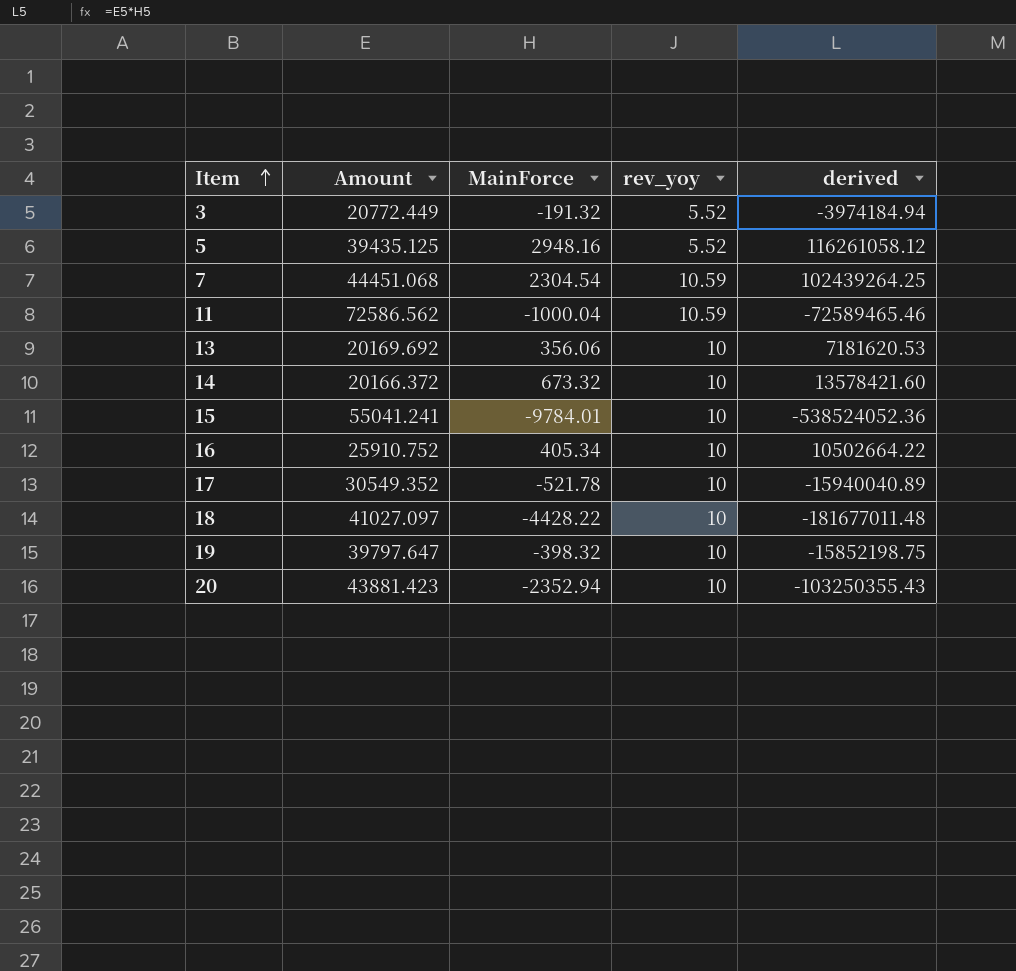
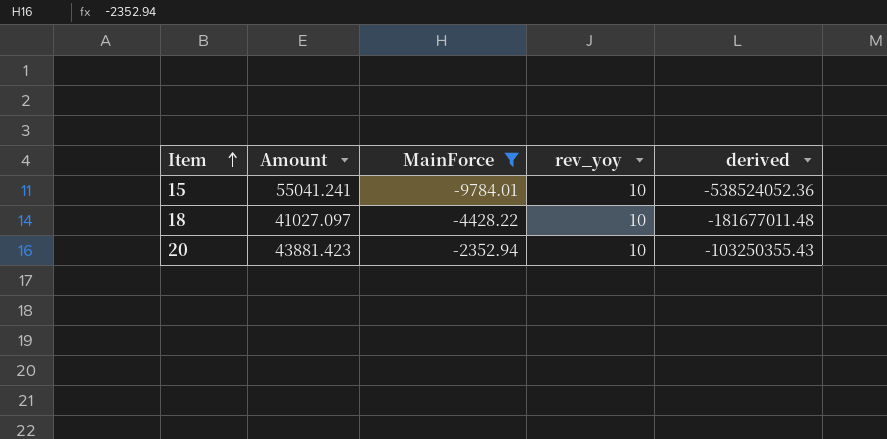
filter: none -> MainForce <= -2352.94

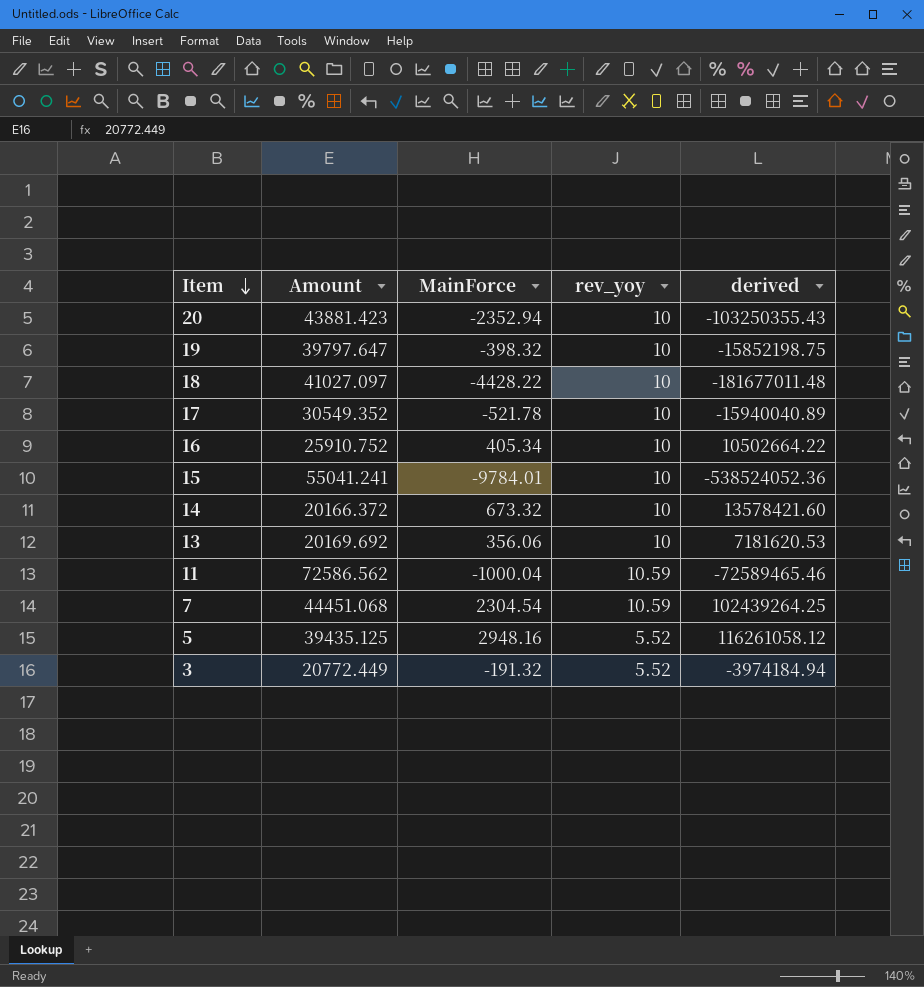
filter: MainForce <= -2352.94 -> none
row order: Item ascending -> Item descending

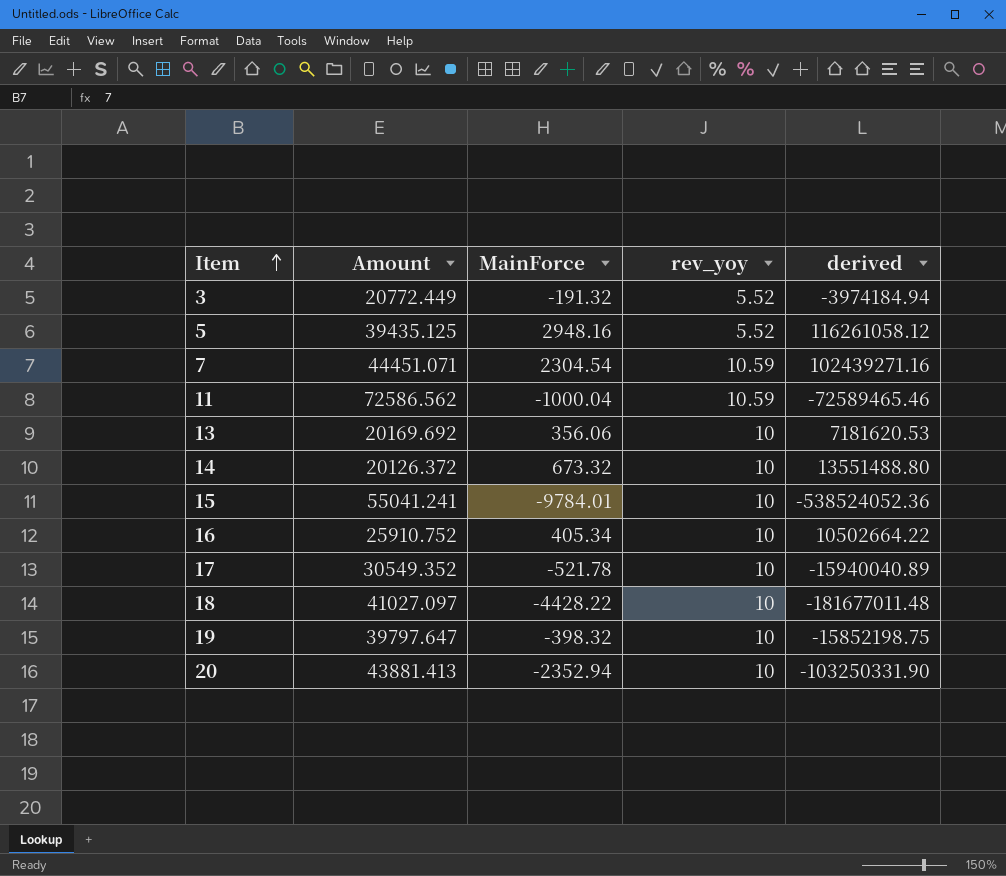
row order: Item descending -> Item ascending
7 | Amount: 44451.068 -> 44451.071
7 | derived: 102439264.25 -> 102439271.16
14 | Amount: 20166.372 -> 20126.372
14 | derived: 13578421.60 -> 13551488.80
20 | Amount: 43881.423 -> 43881.413
20 | derived: -103250355.43 -> -103250331.90

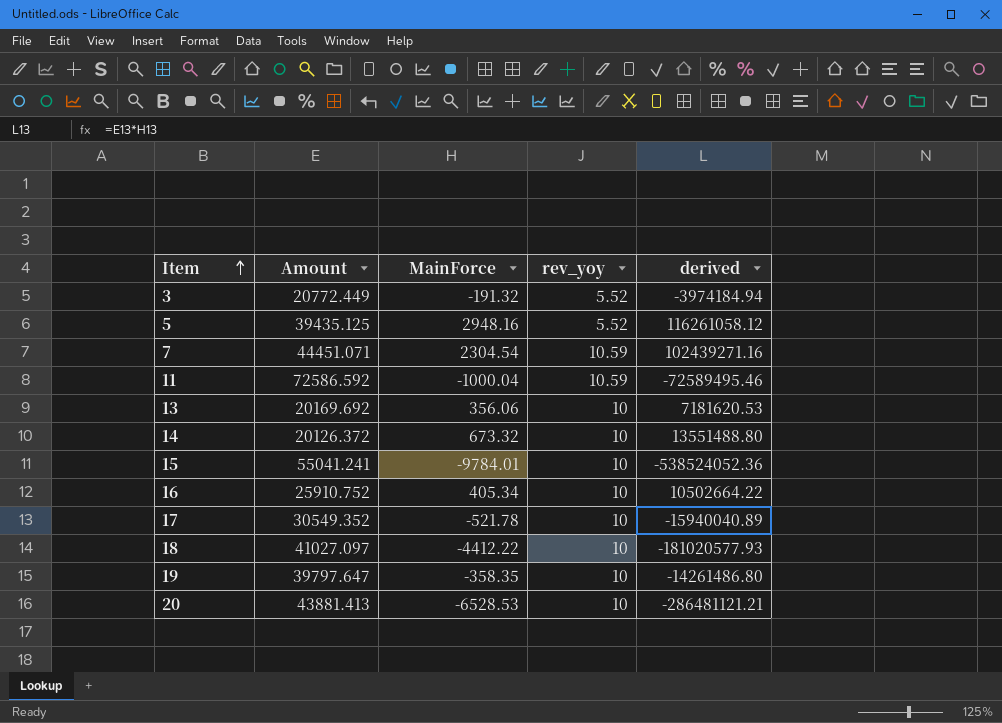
11 | Amount: 72586.562 -> 72586.592
11 | derived: -72589465.46 -> -72589495.46
18 | MainForce: -4428.22 -> -4412.22
18 | derived: -181677011.48 -> -181020577.93
19 | MainForce: -398.32 -> -358.35
19 | derived: -15852198.75 -> -14261486.80
20 | MainForce: -2352.94 -> -6528.53
20 | derived: -103250331.90 -> -286481121.21

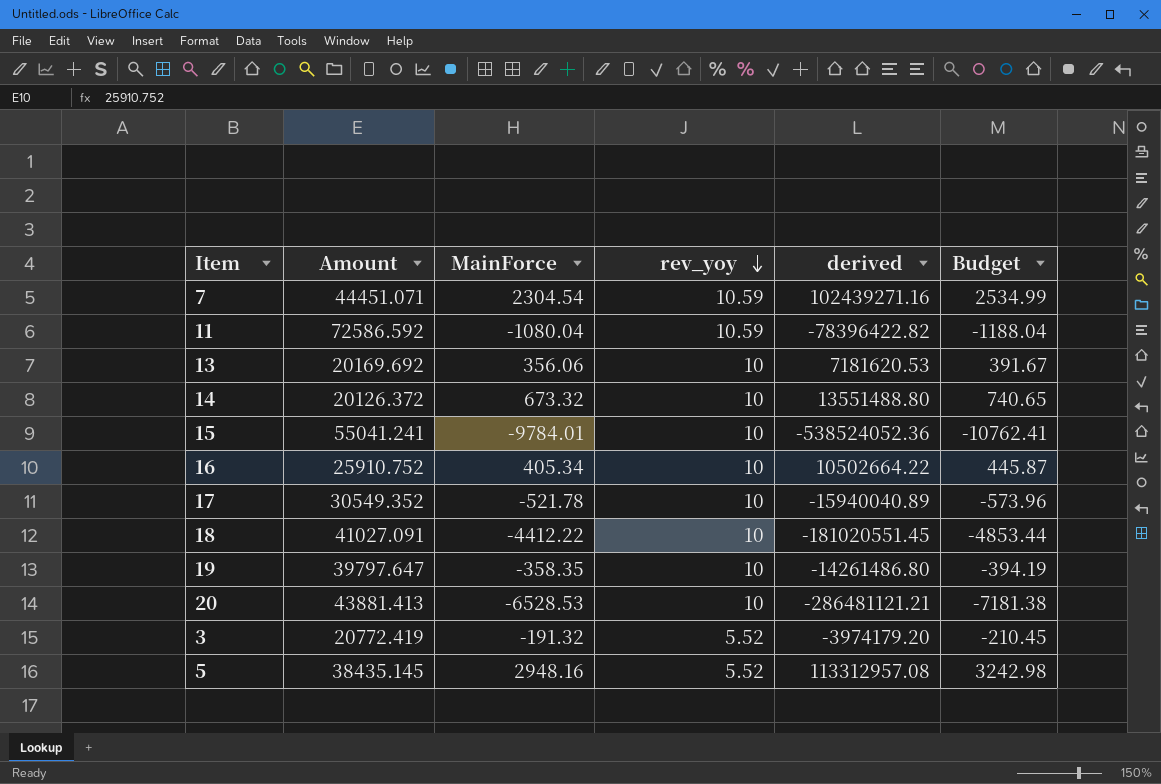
row order: Item ascending -> rev_yoy descending
column Budget | formula: none -> [MainForce] * 1.1
11 | MainForce: -1000.04 -> -1080.04
11 | derived: -72589495.46 -> -78396422.82
18 | Amount: 41027.097 -> 41027.091
18 | derived: -181020577.93 -> -181020551.45
3 | Amount: 20772.449 -> 20772.419
3 | derived: -3974184.94 -> -3974179.20
5 | Amount: 39435.125 -> 38435.145
5 | derived: 116261058.12 -> 113312957.08

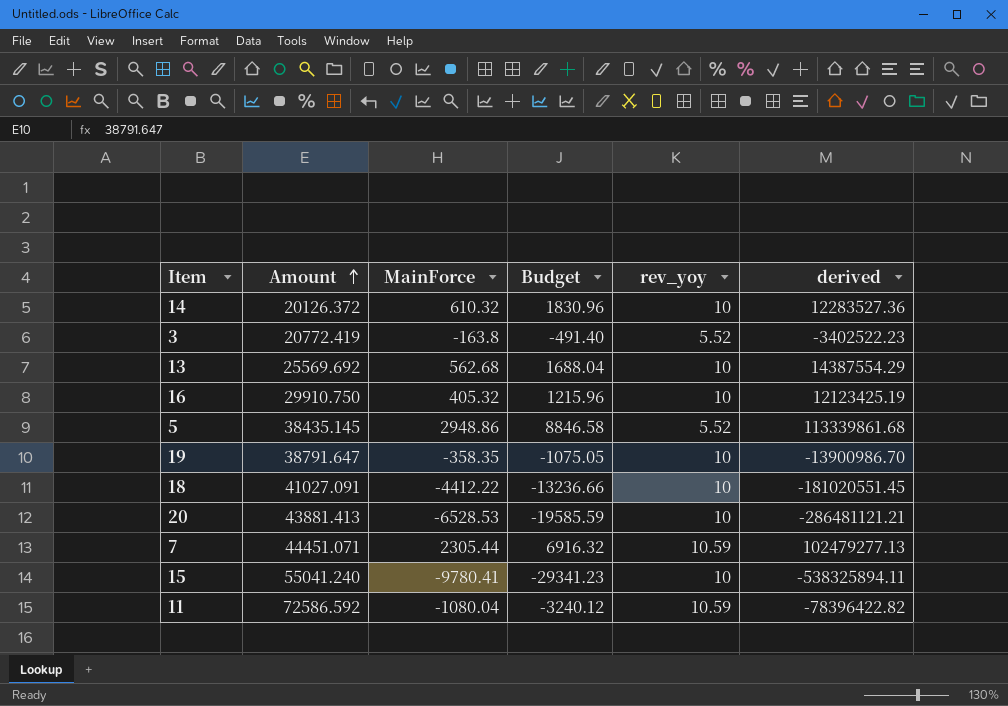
row order: rev_yoy descending -> Amount ascending
column Budget | formula: [MainForce] * 1.1 -> [MainForce] * 3
column Budget | position: 6 -> 4
row 17: 30549.352 | -521.78 | 10 | -15940040.89 | -573.96 -> none
14 | MainForce: 673.32 -> 610.32
14 | derived: 13551488.80 -> 12283527.36
3 | MainForce: -191.32 -> -163.8
3 | derived: -3974179.20 -> -3402522.23
13 | Amount: 20169.692 -> 25569.692
13 | MainForce: 356.06 -> 562.68
13 | derived: 7181620.53 -> 14387554.29
16 | Amount: 25910.752 -> 29910.750
16 | MainForce: 405.34 -> 405.32
16 | derived: 10502664.22 -> 12123425.19
5 | MainForce: 2948.16 -> 2948.86
5 | derived: 113312957.08 -> 113339861.68
19 | Amount: 39797.647 -> 38791.647
19 | derived: -14261486.80 -> -13900986.70
7 | MainForce: 2304.54 -> 2305.44
7 | derived: 102439271.16 -> 102479277.13
15 | Amount: 55041.241 -> 55041.240
15 | MainForce: -9784.01 -> -9780.41
15 | derived: -538524052.36 -> -538325894.11

